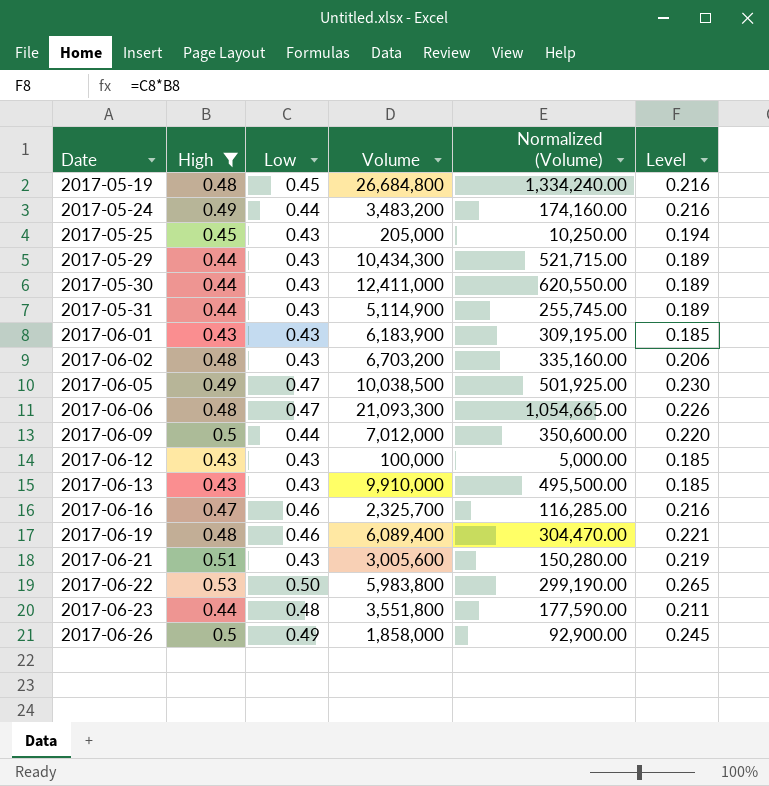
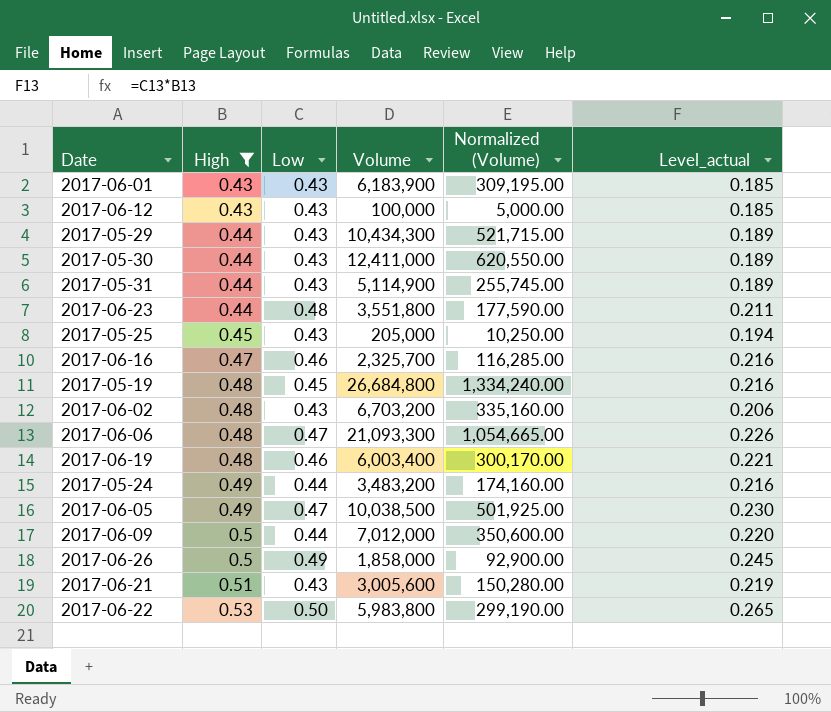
row order: Date ascending -> High ascending
column name: Level -> Level_actual
row 2017-06-13: 0.43 | 0.43 | 9,910,000 | 495,500.00 | 0.185 -> none
2017-06-19 | Volume: 6,089,400 -> 6,003,400
2017-06-19 | Normalized (Volume): 304,470.00 -> 300,170.00

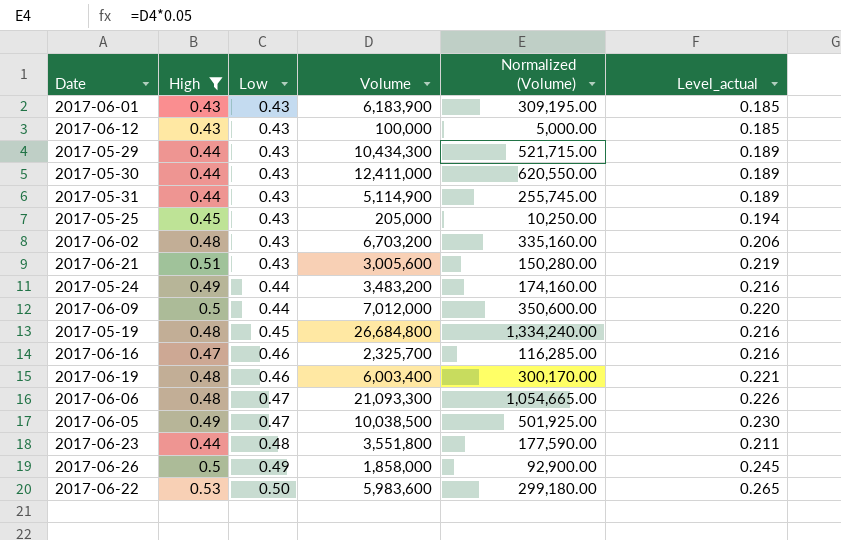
row order: High ascending -> Low ascending
2017-06-22 | Volume: 5,983,800 -> 5,983,600
2017-06-22 | Normalized (Volume): 299,190.00 -> 299,180.00

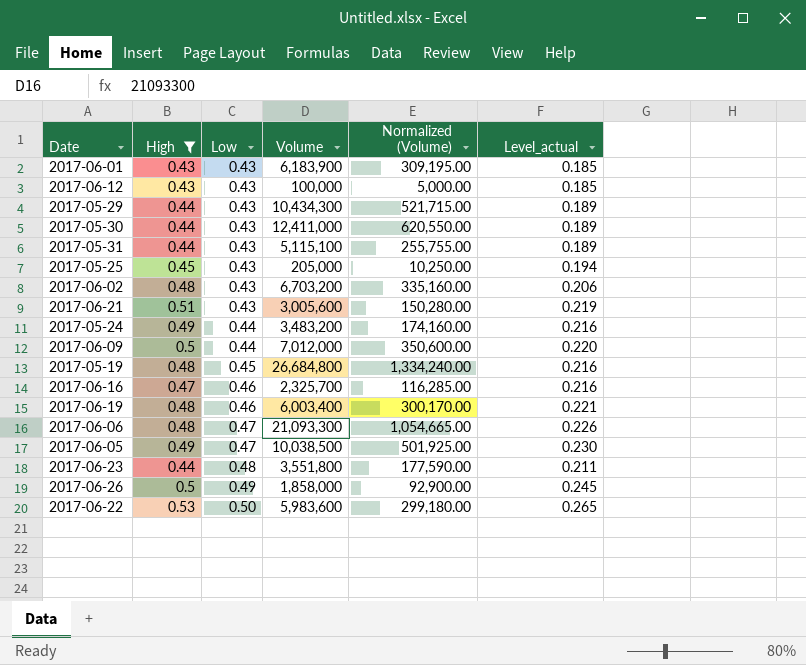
2017-05-31 | Volume: 5,114,900 -> 5,115,100
2017-05-31 | Normalized (Volume): 255,745.00 -> 255,755.00

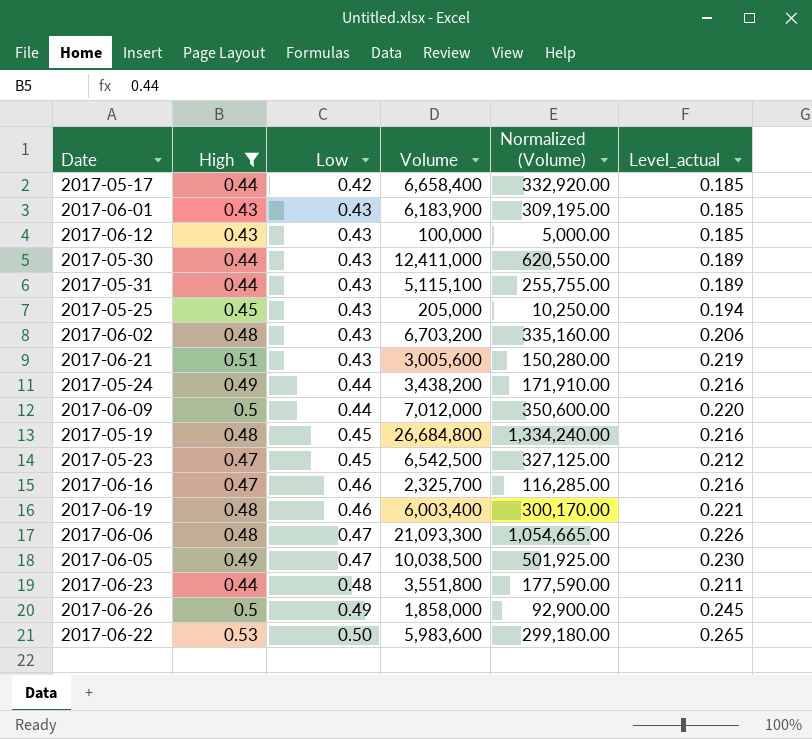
row 2017-05-29: 0.44 | 0.43 | 10,434,300 | 521,715.00 | 0.189 -> none
row 2017-05-17: none -> 0.44 | 0.42 | 6,658,400 | 332,920.00 | 0.185
2017-05-24 | Volume: 3,483,200 -> 3,438,200
2017-05-24 | Normalized (Volume): 174,160.00 -> 171,910.00
row 2017-05-23: none -> 0.47 | 0.45 | 6,542,500 | 327,125.00 | 0.212

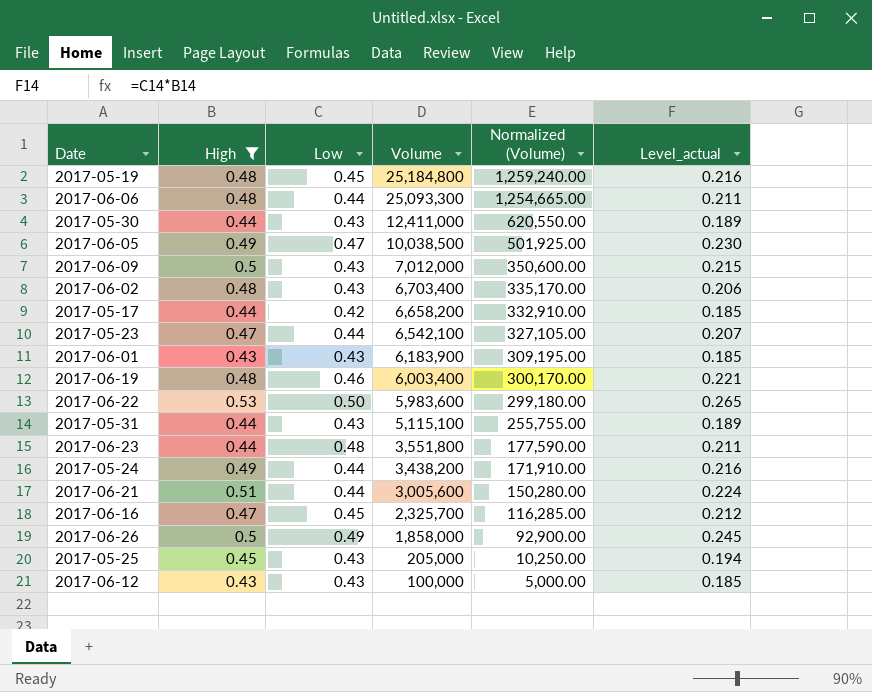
row order: Low ascending -> Volume descending
2017-05-19 | Volume: 26,684,800 -> 25,184,800
2017-05-19 | Normalized (Volume): 1,334,240.00 -> 1,259,240.00
2017-06-06 | Low: 0.47 -> 0.44
2017-06-06 | Volume: 21,093,300 -> 25,093,300
2017-06-06 | Normalized (Volume): 1,054,665.00 -> 1,254,665.00
2017-06-06 | Level_actual: 0.226 -> 0.211
2017-06-09 | Low: 0.44 -> 0.43
2017-06-09 | Level_actual: 0.220 -> 0.215
2017-06-02 | Volume: 6,703,200 -> 6,703,400
2017-06-02 | Normalized (Volume): 335,160.00 -> 335,170.00
2017-05-17 | Volume: 6,658,400 -> 6,658,200
2017-05-17 | Normalized (Volume): 332,920.00 -> 332,910.00
2017-05-23 | Low: 0.45 -> 0.44
2017-05-23 | Volume: 6,542,500 -> 6,542,100
2017-05-23 | Normalized (Volume): 327,125.00 -> 327,105.00
2017-05-23 | Level_actual: 0.212 -> 0.207
2017-06-21 | Low: 0.43 -> 0.44
2017-06-21 | Level_actual: 0.219 -> 0.224
2017-06-16 | Low: 0.46 -> 0.45
2017-06-16 | Level_actual: 0.216 -> 0.212

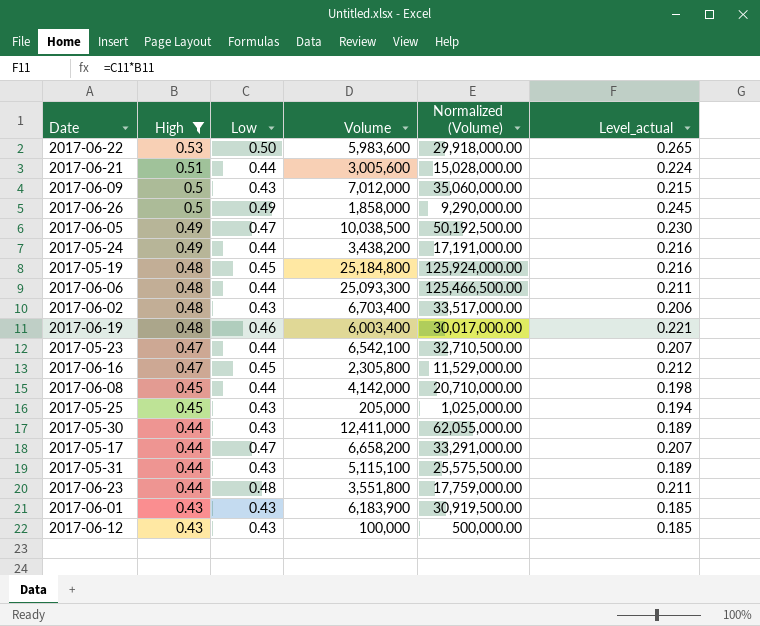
row order: Volume descending -> High descending
column Normalized (Volume) | formula: [Volume] * 0.05 -> [Volume] * 5
2017-06-16 | Volume: 2,325,700 -> 2,305,800
row 2017-06-08: none -> 0.45 | 0.44 | 4,142,000 | 20,710,000.00 | 0.198
2017-05-17 | Low: 0.42 -> 0.47
2017-05-17 | Level_actual: 0.185 -> 0.207

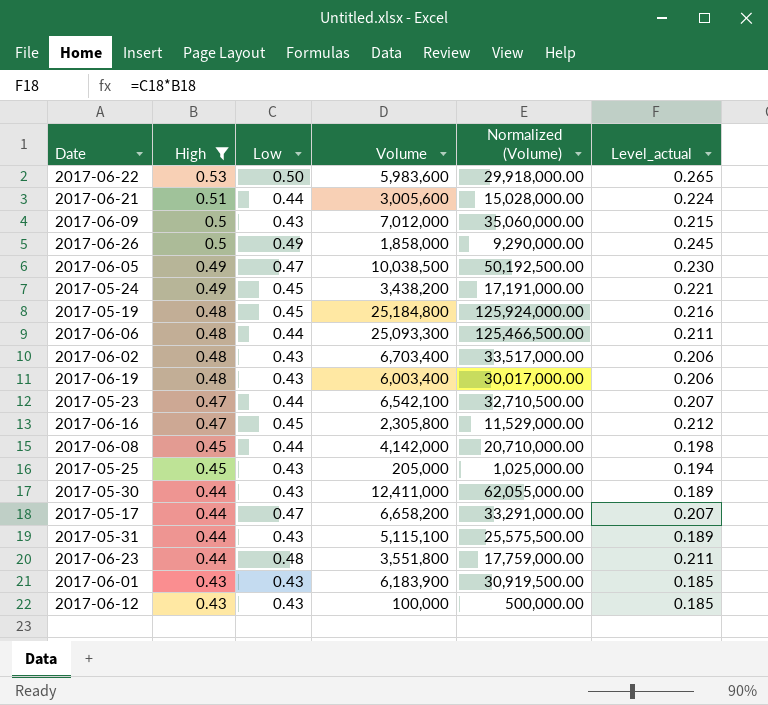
2017-05-24 | Low: 0.44 -> 0.45
2017-05-24 | Level_actual: 0.216 -> 0.221
2017-06-19 | Low: 0.46 -> 0.43
2017-06-19 | Level_actual: 0.221 -> 0.206

